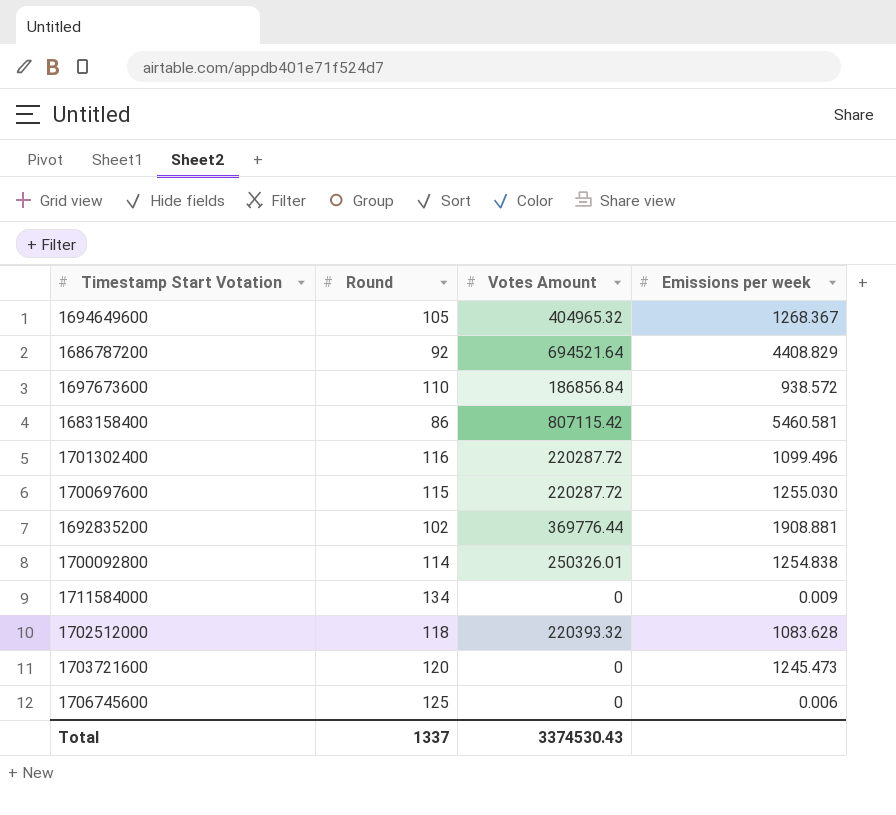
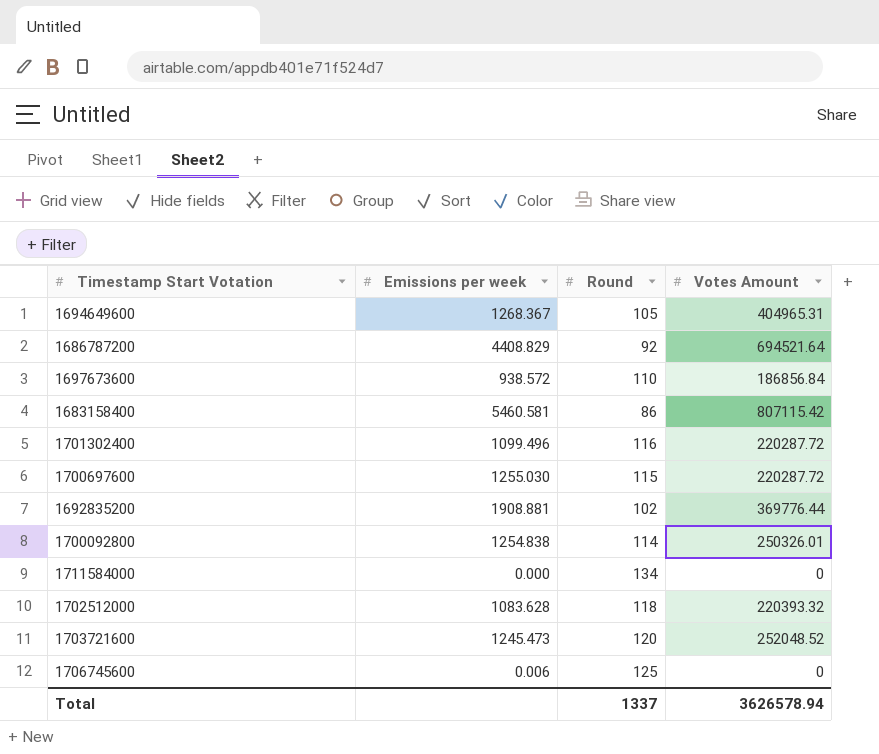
column Emissions per week | position: 4 -> 2
1694649600 | Votes Amount: 404965.32 -> 404965.31
1711584000 | Emissions per week: 0.009 -> 0.000
1703721600 | Votes Amount: 0 -> 252048.52
Total | Votes Amount: 3374530.43 -> 3626578.94

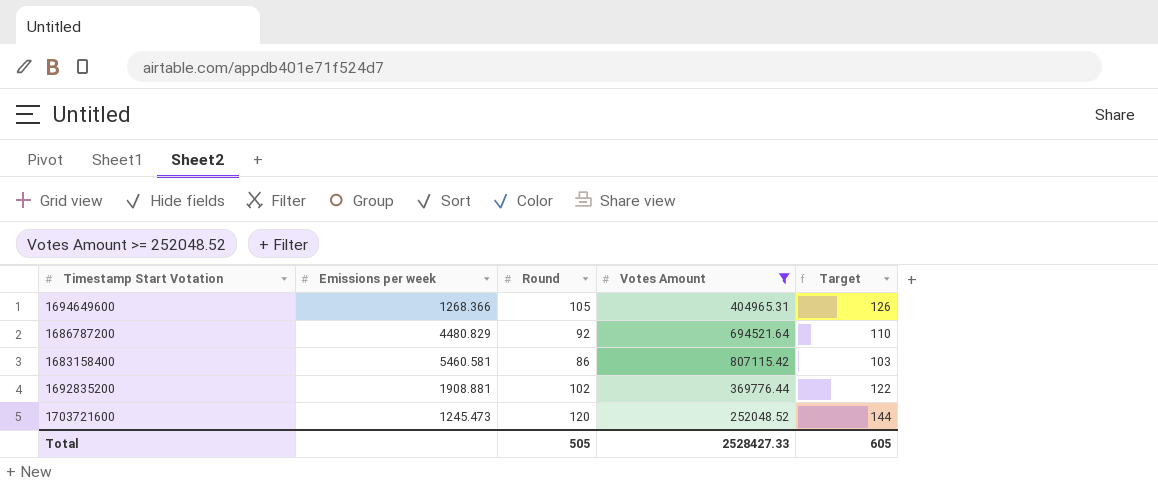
filter: none -> Votes Amount >= 252048.52
column Target | formula: none -> [Round] * 1.2
1694649600 | Emissions per week: 1268.367 -> 1268.366
1686787200 | Emissions per week: 4408.829 -> 4480.829
Total | Round: 1337 -> 505
Total | Votes Amount: 3626578.94 -> 2528427.33

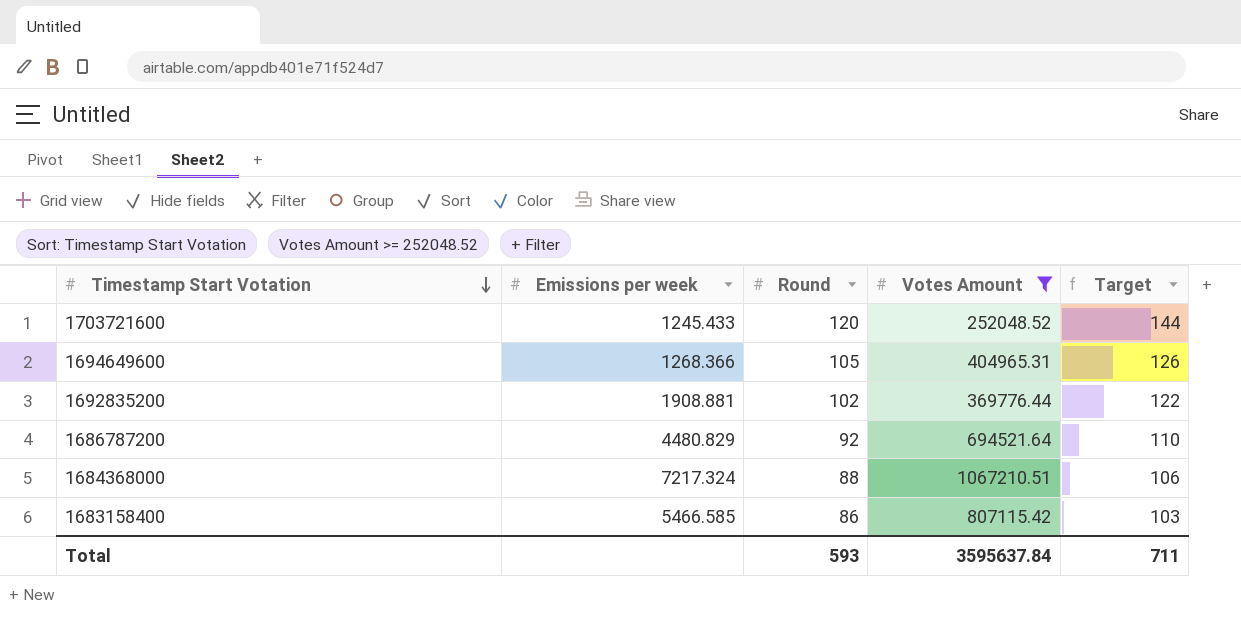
row order: none -> Timestamp Start Votation descending
1703721600 | Emissions per week: 1245.473 -> 1245.433
row 1684368000: none -> 7217.324 | 88 | 1067210.51 | 106
1683158400 | Emissions per week: 5460.581 -> 5466.585
Total | Round: 505 -> 593
Total | Votes Amount: 2528427.33 -> 3595637.84
Total | Target: 605 -> 711

